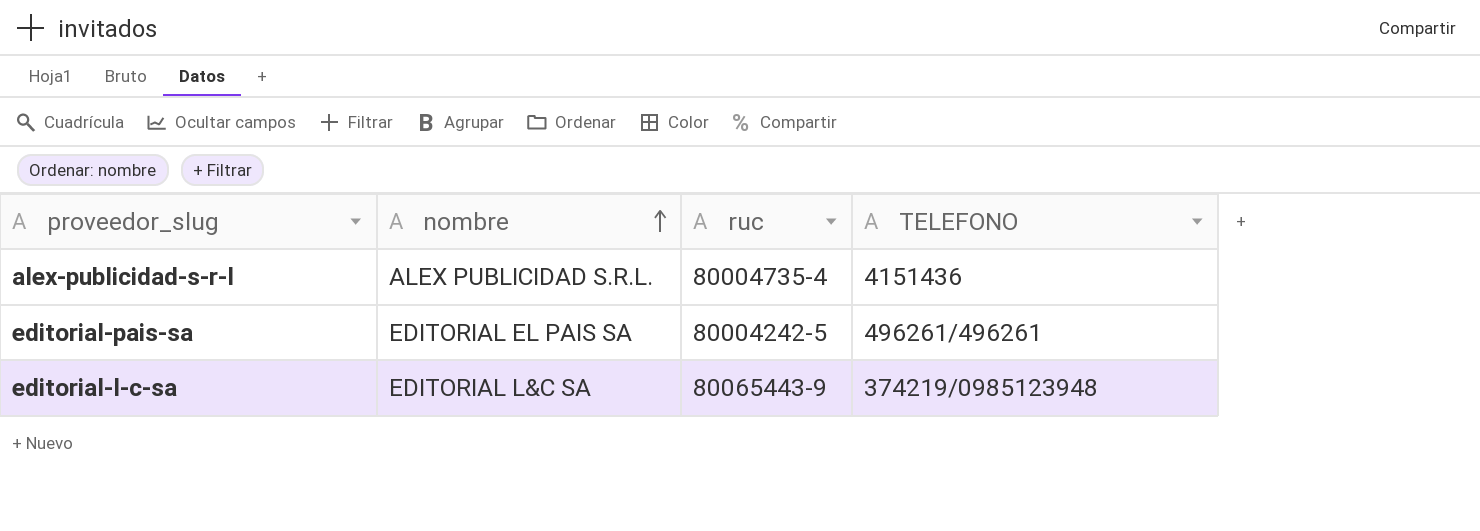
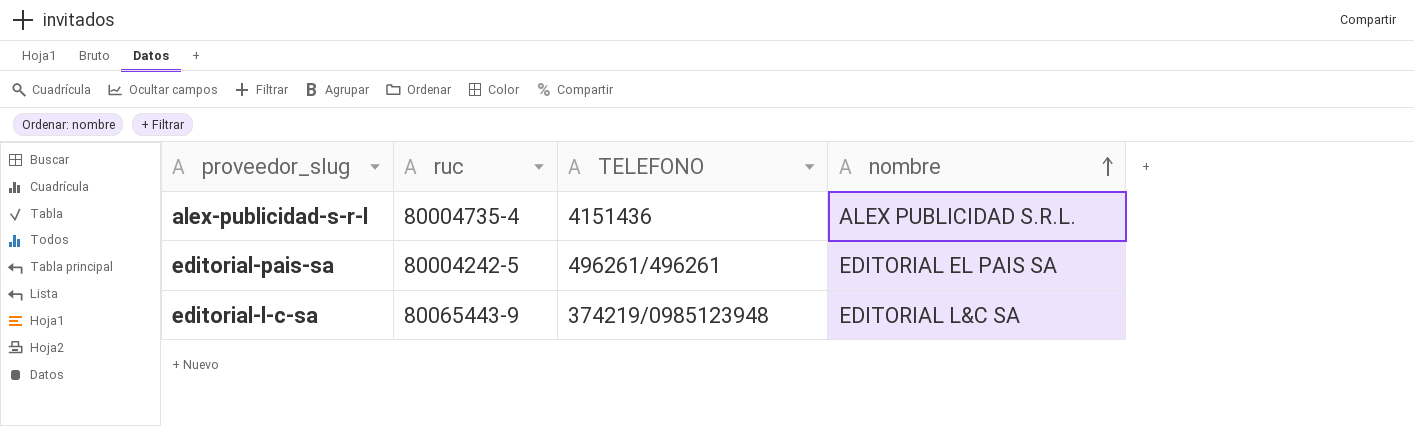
column nombre | position: 2 -> 4

